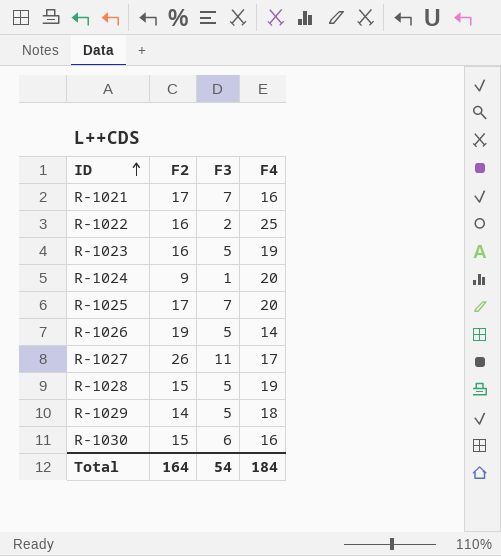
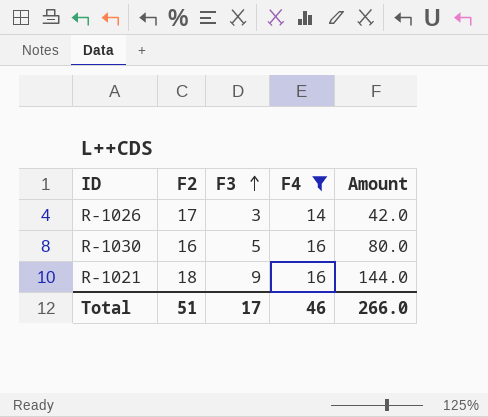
filter: none -> F4 <= 16
row order: ID ascending -> F3 ascending
column Amount | formula: none -> [F3] * [F4]
R-1026 | F2: 19 -> 17
R-1026 | F3: 5 -> 3
R-1030 | F2: 15 -> 16
R-1030 | F3: 6 -> 5
R-1021 | F2: 17 -> 18
R-1021 | F3: 7 -> 9
Total | F2: 164 -> 51
Total | F3: 54 -> 17
Total | F4: 184 -> 46

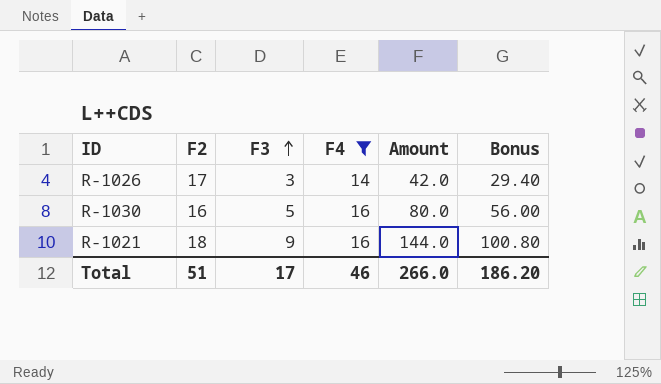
column Bonus | formula: none -> [Amount] * 0.7

